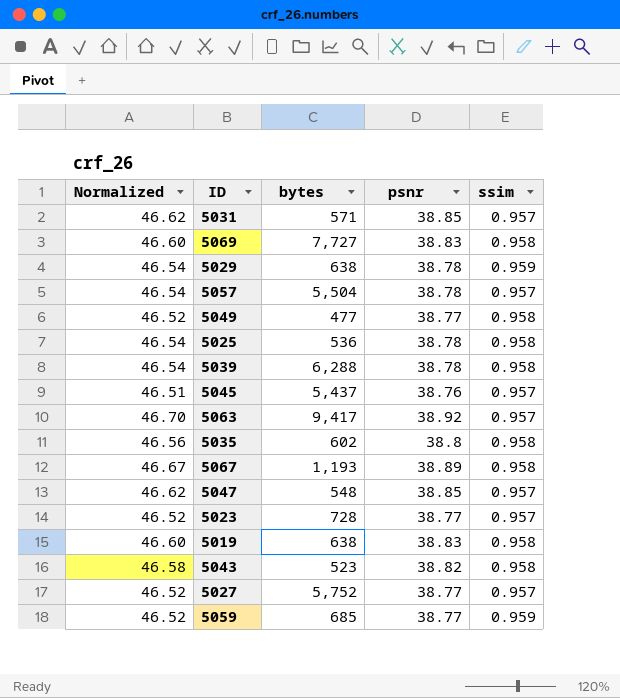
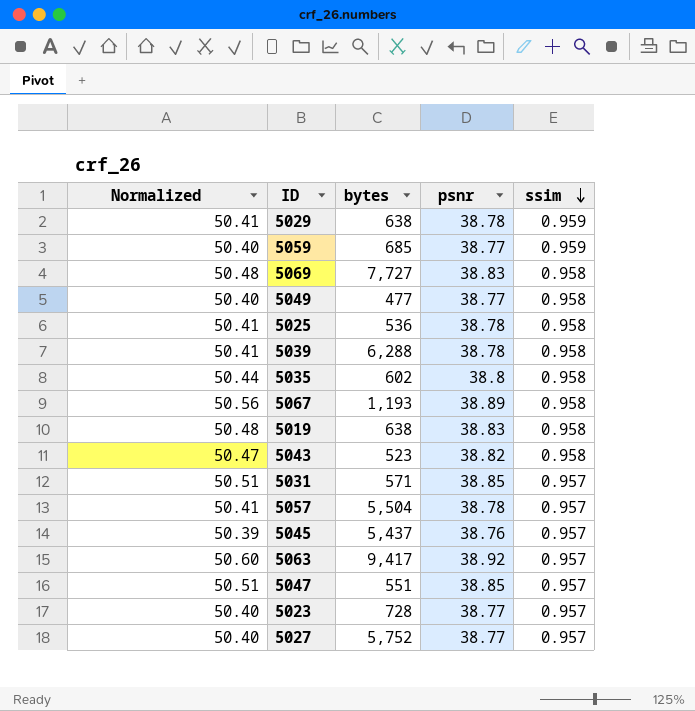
row order: none -> ssim descending
column Normalized | formula: [psnr] * 1.2 -> [psnr] * 1.3
5047 | bytes: 548 -> 551

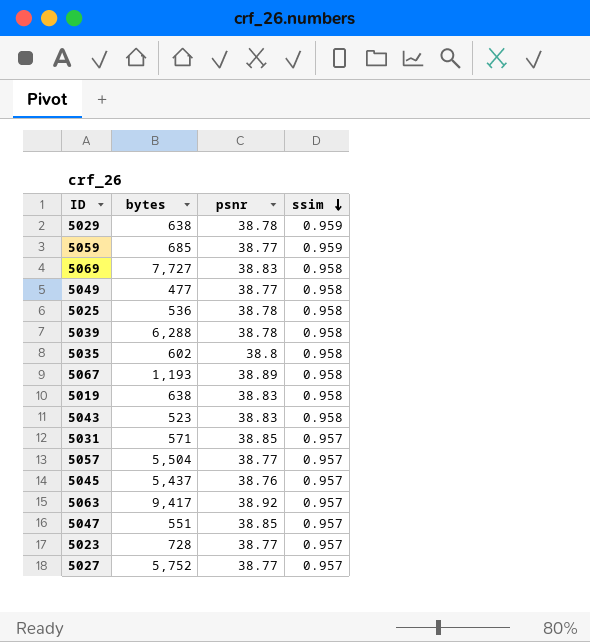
column Normalized | formula: [psnr] * 1.3 -> none
5043 | psnr: 38.82 -> 38.83
5057 | psnr: 38.78 -> 38.77

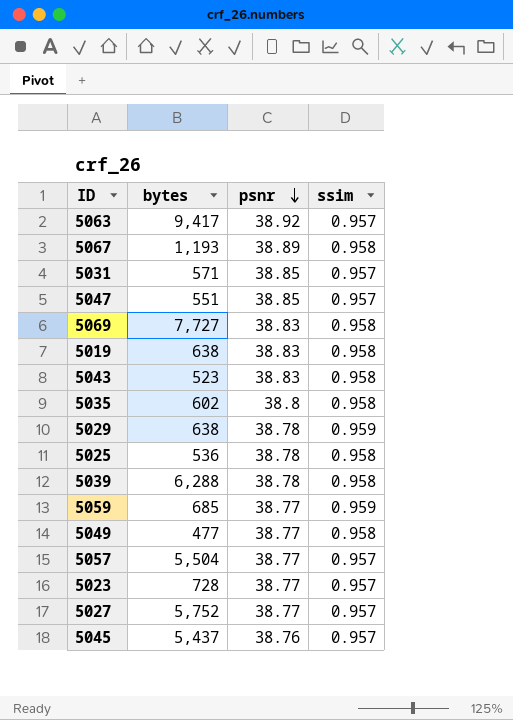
row order: ssim descending -> psnr descending

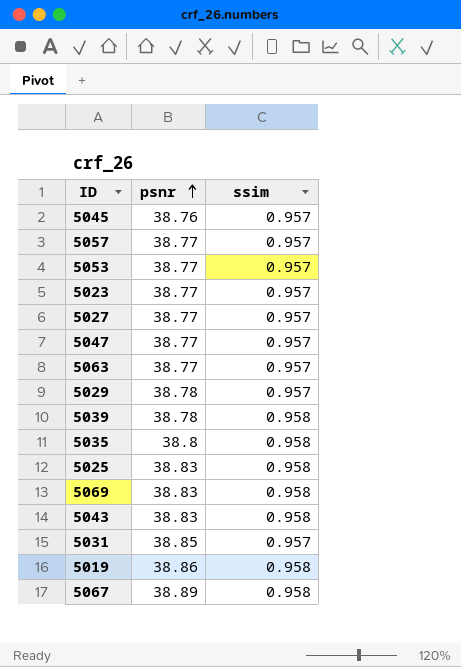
row order: psnr descending -> psnr ascending
column bytes | position: 2 -> none
row 5059: 685 | 38.77 | 0.959 -> none
row 5049: 477 | 38.77 | 0.958 -> none
row 5053: none -> 38.77 | 0.957
5047 | psnr: 38.85 -> 38.77
5063 | psnr: 38.92 -> 38.77
5029 | ssim: 0.959 -> 0.957
5025 | psnr: 38.78 -> 38.83
5019 | psnr: 38.83 -> 38.86

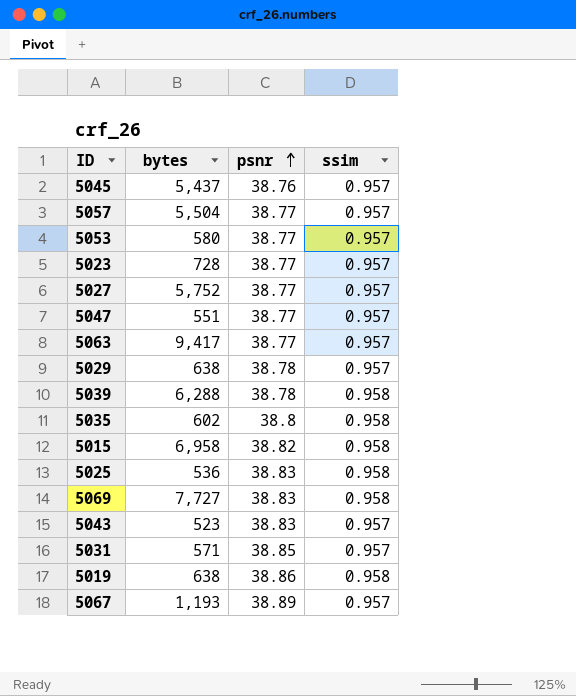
column bytes | position: none -> 2
row 5015: none -> 6,958 | 38.82 | 0.958
5043 | ssim: 0.958 -> 0.957
5067 | ssim: 0.958 -> 0.957

